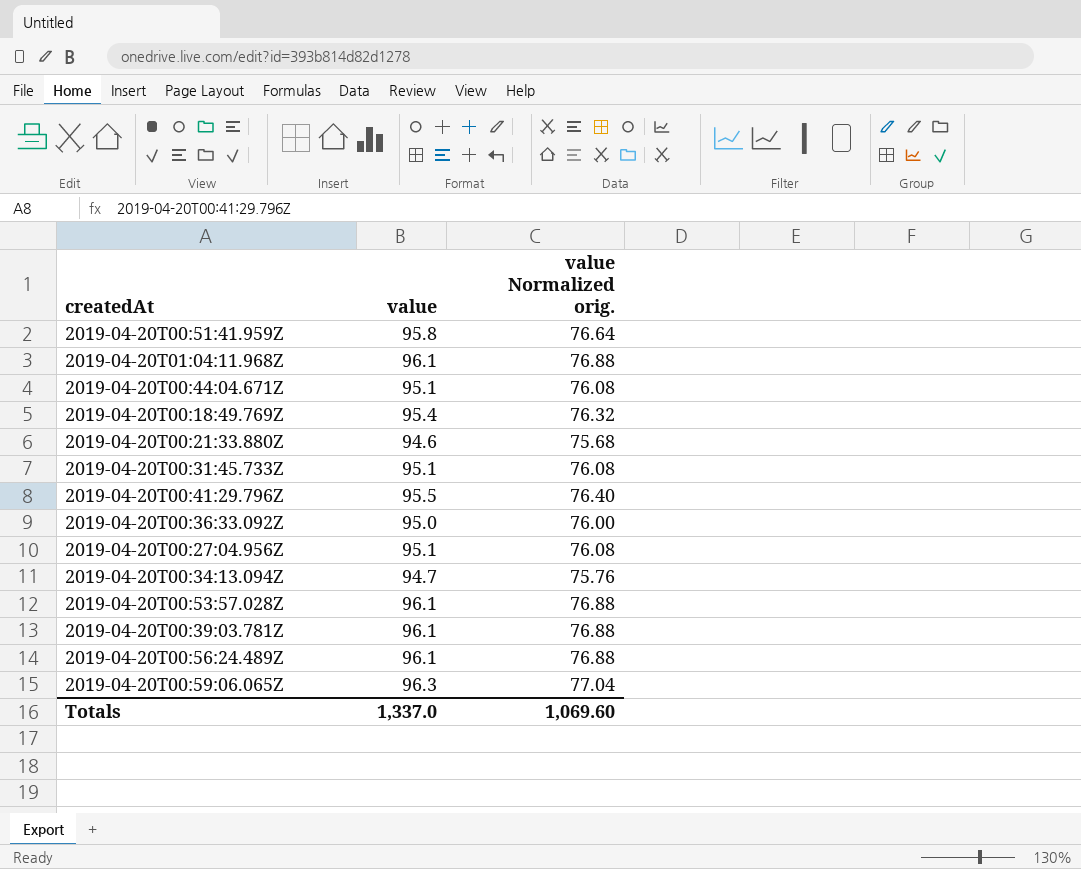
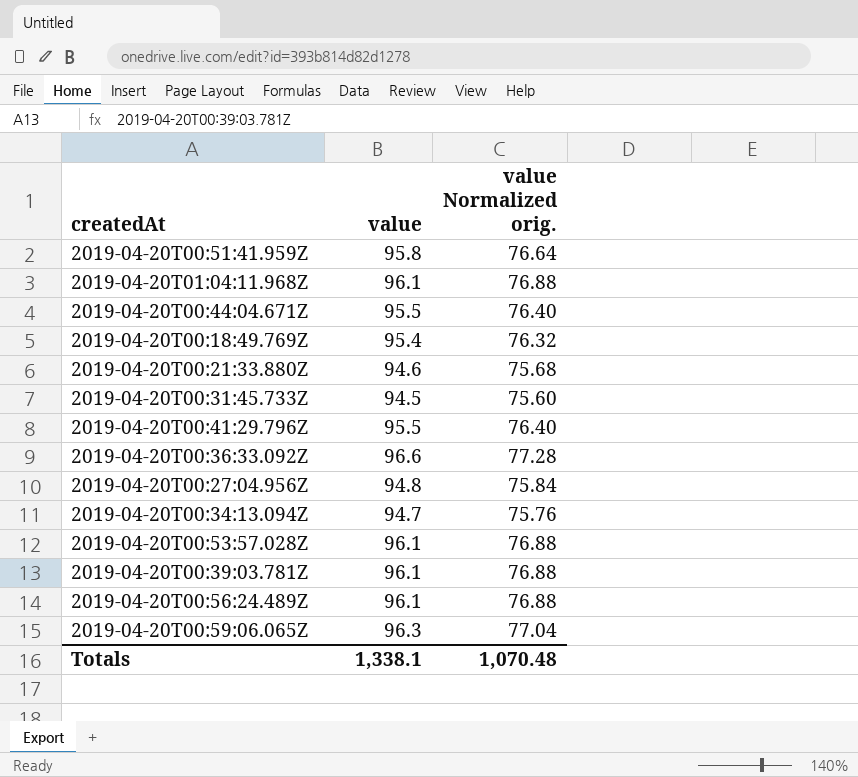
2019-04-20T00:44:04.671Z | value: 95.1 -> 95.5
2019-04-20T00:44:04.671Z | value Normalized orig.: 76.08 -> 76.40
2019-04-20T00:31:45.733Z | value: 95.1 -> 94.5
2019-04-20T00:31:45.733Z | value Normalized orig.: 76.08 -> 75.60
2019-04-20T00:36:33.092Z | value: 95.0 -> 96.6
2019-04-20T00:36:33.092Z | value Normalized orig.: 76.00 -> 77.28
2019-04-20T00:27:04.956Z | value: 95.1 -> 94.8
2019-04-20T00:27:04.956Z | value Normalized orig.: 76.08 -> 75.84
Totals | value: 1,337.0 -> 1,338.1
Totals | value Normalized orig.: 1,069.60 -> 1,070.48

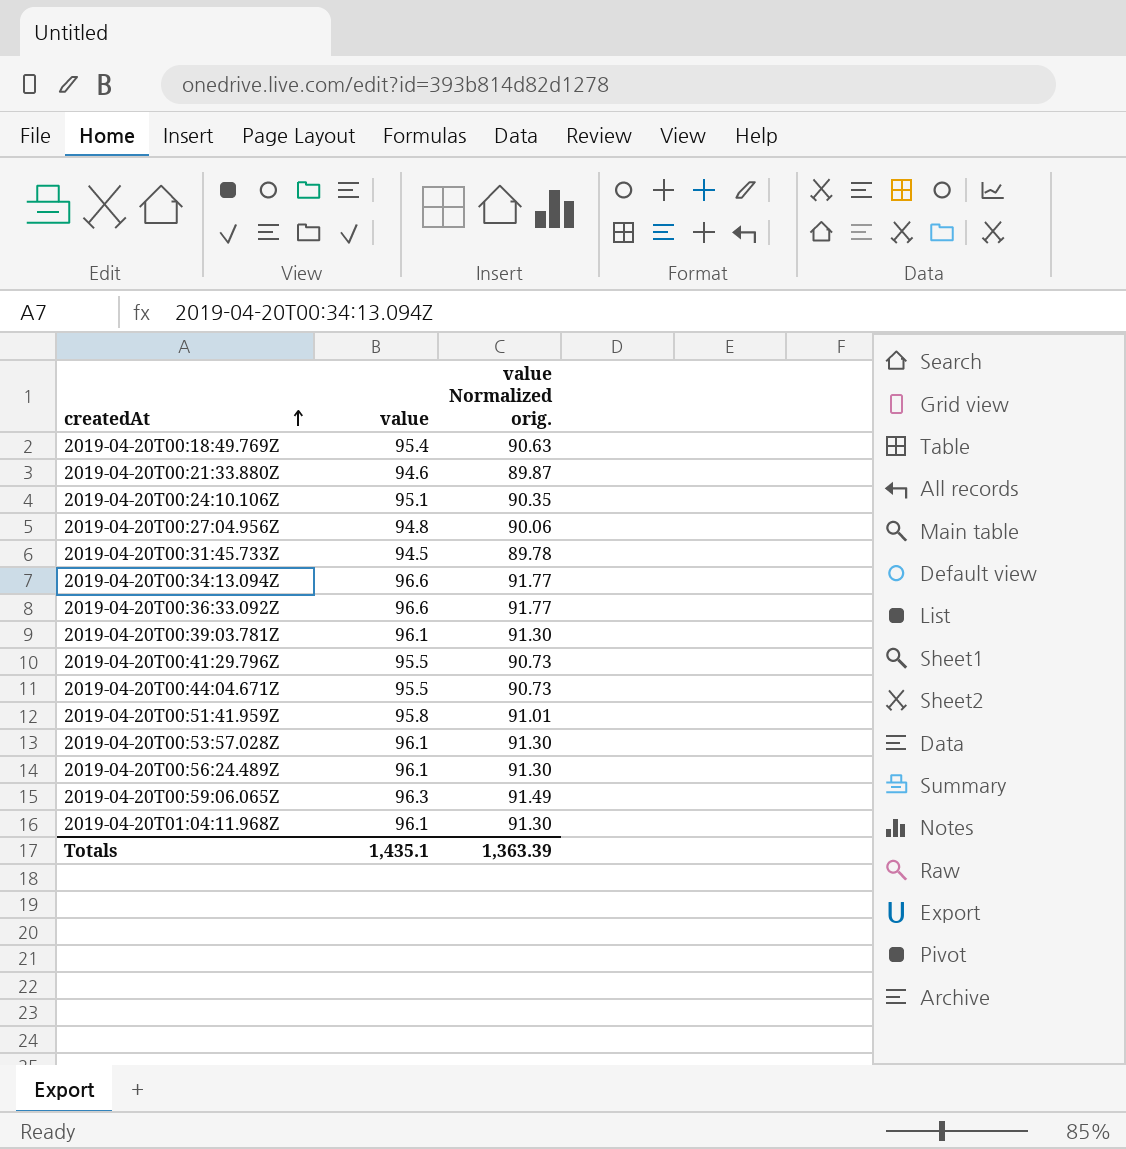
row order: none -> createdAt ascending
column value Normalized orig. | formula: [value] * 0.8 -> [value] * 0.95
row 2019-04-20T00:24:10.106Z: none -> 95.1 | 90.35
2019-04-20T00:34:13.094Z | value: 94.7 -> 96.6
Totals | value: 1,338.1 -> 1,435.1
Totals | value Normalized orig.: 1,070.48 -> 1,363.39

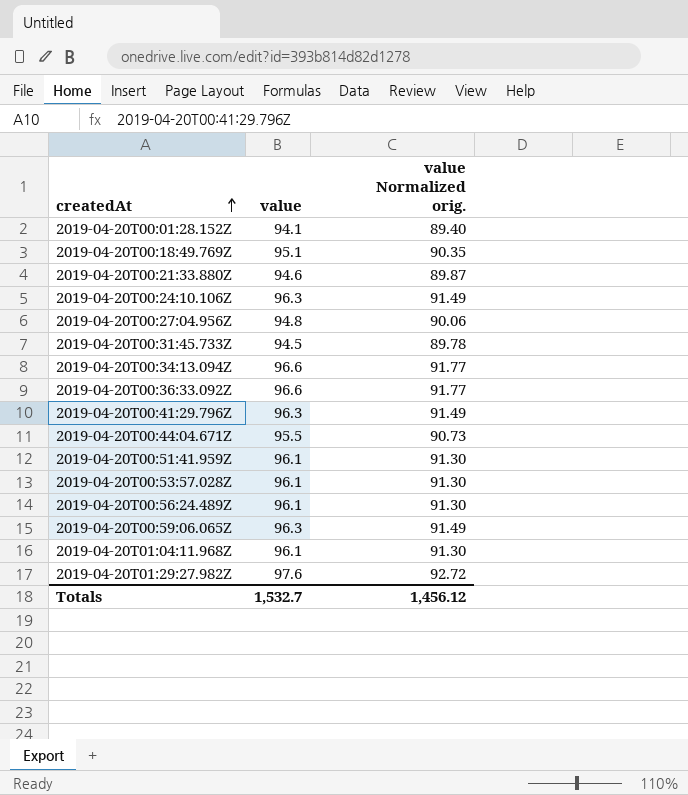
row 2019-04-20T00:39:03.781Z: 96.1 | 91.30 -> none
row 2019-04-20T00:01:28.152Z: none -> 94.1 | 89.40
2019-04-20T00:18:49.769Z | value: 95.4 -> 95.1
2019-04-20T00:18:49.769Z | value Normalized orig.: 90.63 -> 90.35
2019-04-20T00:24:10.106Z | value: 95.1 -> 96.3
2019-04-20T00:24:10.106Z | value Normalized orig.: 90.35 -> 91.49
2019-04-20T00:41:29.796Z | value: 95.5 -> 96.3
2019-04-20T00:41:29.796Z | value Normalized orig.: 90.73 -> 91.49
2019-04-20T00:51:41.959Z | value: 95.8 -> 96.1
2019-04-20T00:51:41.959Z | value Normalized orig.: 91.01 -> 91.30
row 2019-04-20T01:29:27.982Z: none -> 97.6 | 92.72
Totals | value: 1,435.1 -> 1,532.7
Totals | value Normalized orig.: 1,363.39 -> 1,456.12

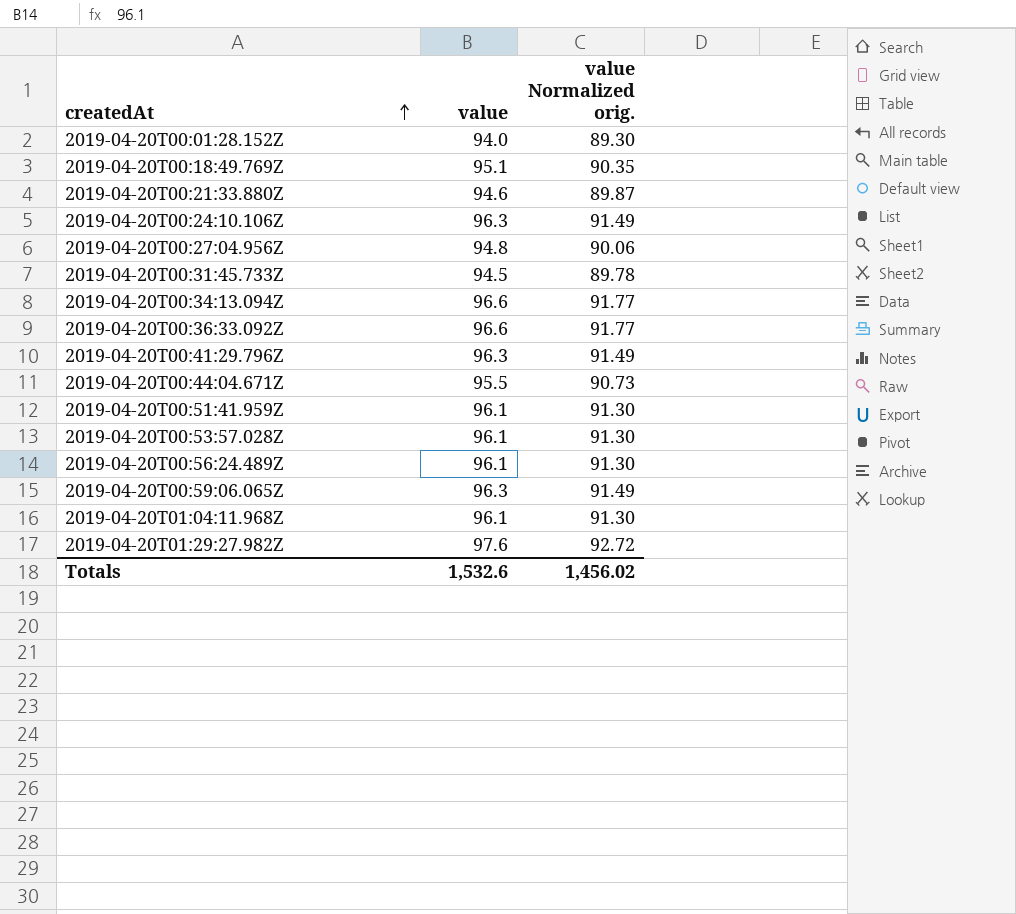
2019-04-20T00:01:28.152Z | value: 94.1 -> 94.0
2019-04-20T00:01:28.152Z | value Normalized orig.: 89.40 -> 89.30
Totals | value: 1,532.7 -> 1,532.6
Totals | value Normalized orig.: 1,456.12 -> 1,456.02

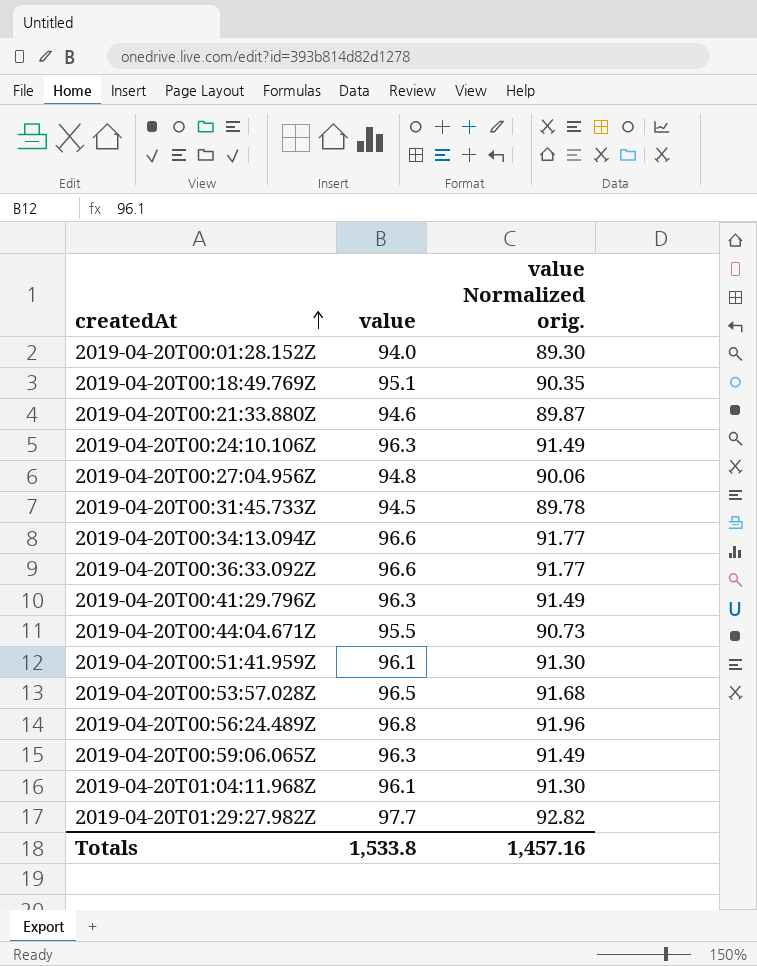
2019-04-20T00:53:57.028Z | value: 96.1 -> 96.5
2019-04-20T00:53:57.028Z | value Normalized orig.: 91.30 -> 91.68
2019-04-20T00:56:24.489Z | value: 96.1 -> 96.8
2019-04-20T00:56:24.489Z | value Normalized orig.: 91.30 -> 91.96
2019-04-20T01:29:27.982Z | value: 97.6 -> 97.7
2019-04-20T01:29:27.982Z | value Normalized orig.: 92.72 -> 92.82
Totals | value: 1,532.6 -> 1,533.8
Totals | value Normalized orig.: 1,456.02 -> 1,457.16

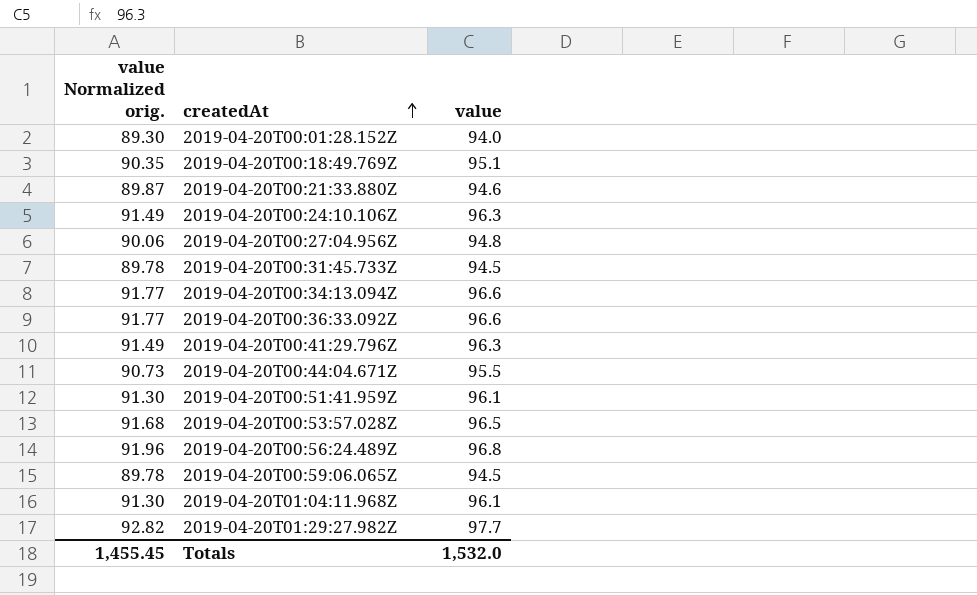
column value Normalized orig. | position: 3 -> 1
2019-04-20T00:59:06.065Z | value Normalized orig.: 91.49 -> 89.78
2019-04-20T00:59:06.065Z | value: 96.3 -> 94.5
Totals | value Normalized orig.: 1,457.16 -> 1,455.45
Totals | value: 1,533.8 -> 1,532.0

